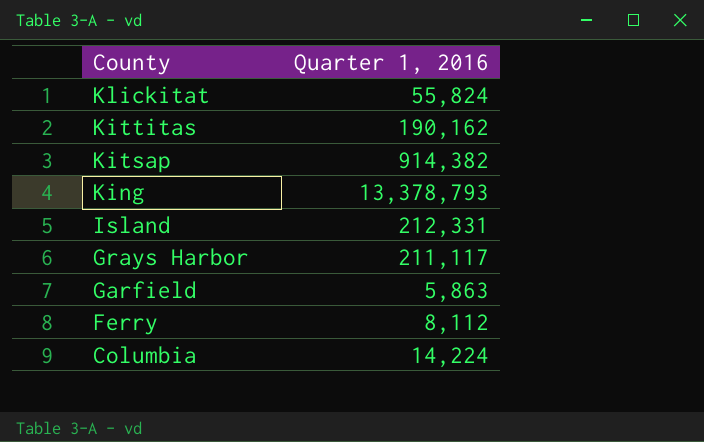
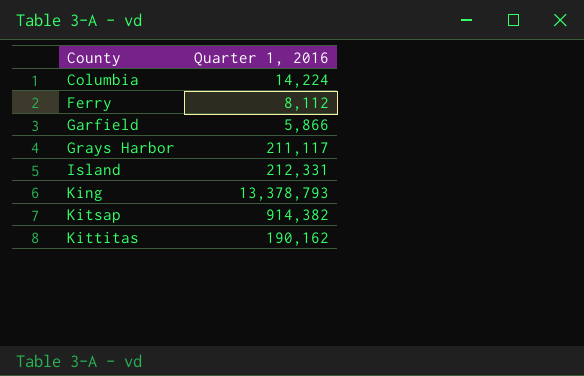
row order: County descending -> County ascending
row Klickitat: 55,824 -> none
Garfield | Quarter 1, 2016: 5,863 -> 5,866

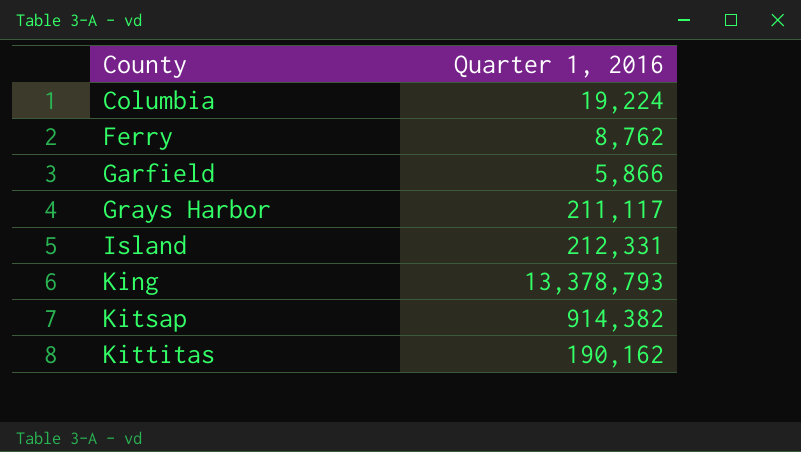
Columbia | Quarter 1, 2016: 14,224 -> 19,224
Ferry | Quarter 1, 2016: 8,112 -> 8,762

